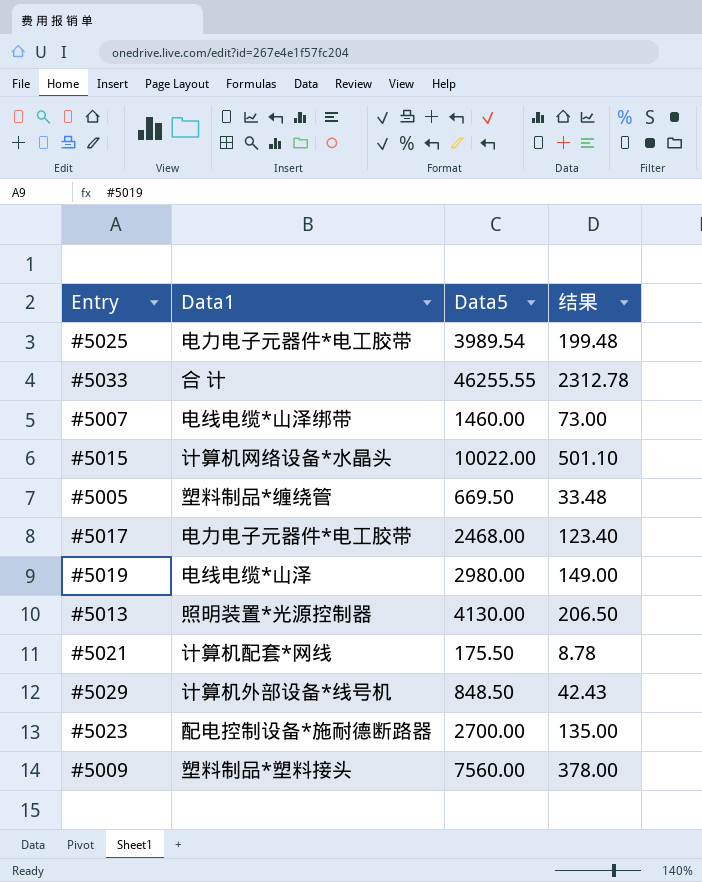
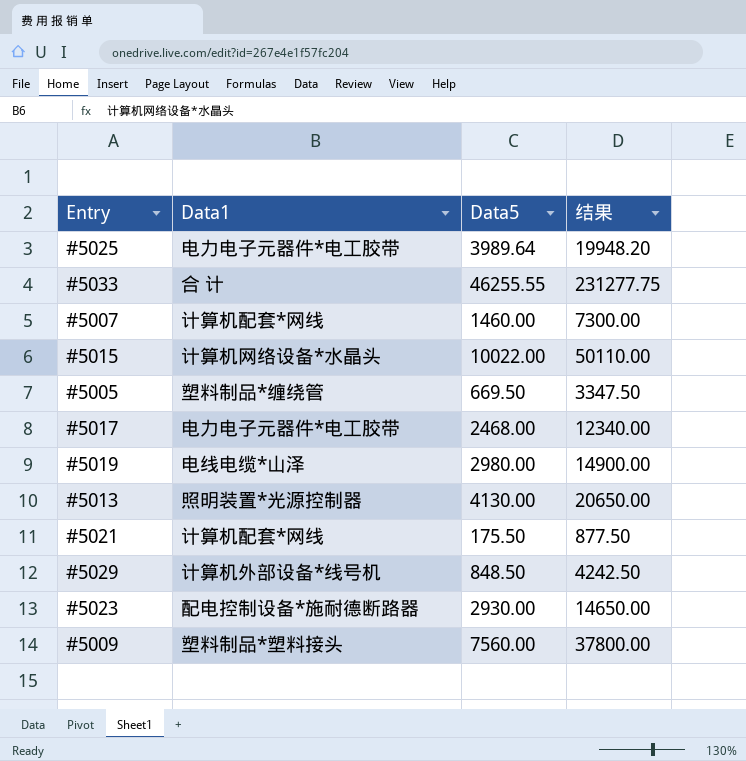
column 结果 | formula: [Data5] * 0.05 -> [Data5] * 5
#5025 | Data5: 3989.54 -> 3989.64
#5007 | Data1: 电线电缆*山泽绑带 -> 计算机配套*网线
#5023 | Data5: 2700.00 -> 2930.00

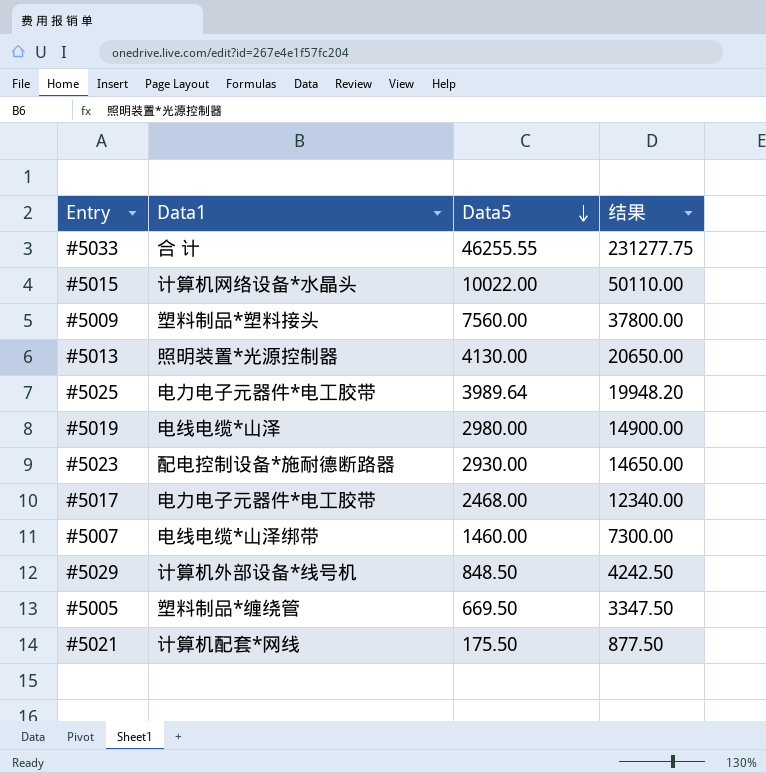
row order: none -> Data5 descending
#5007 | Data1: 计算机配套*网线 -> 电线电缆*山泽绑带

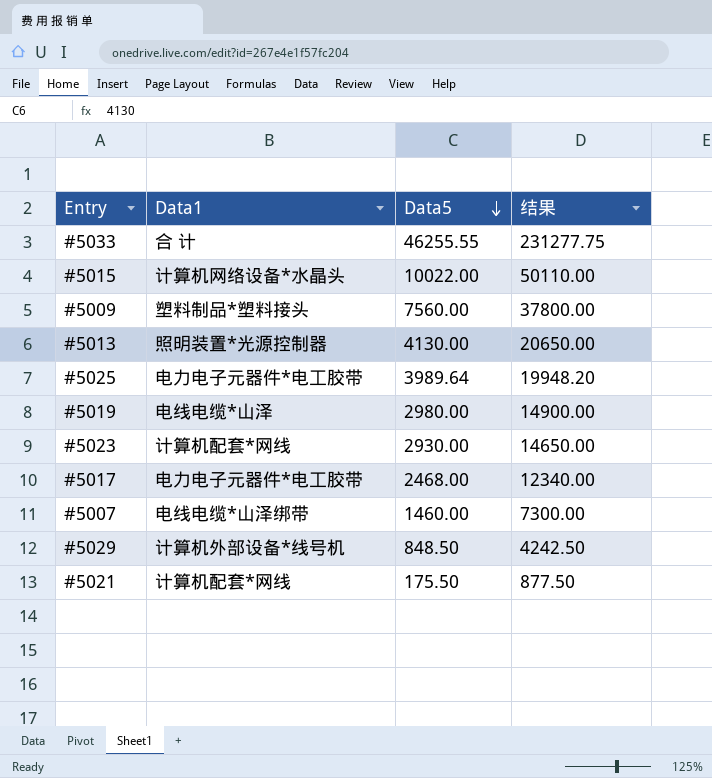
row #5005: 塑料制品*缠绕管 | 669.50 | 3347.50 -> none
#5023 | Data1: 配电控制设备*施耐德断路器 -> 计算机配套*网线

